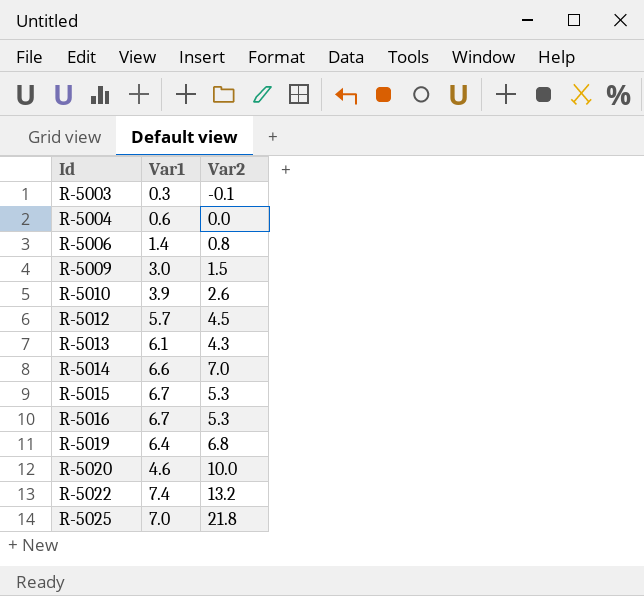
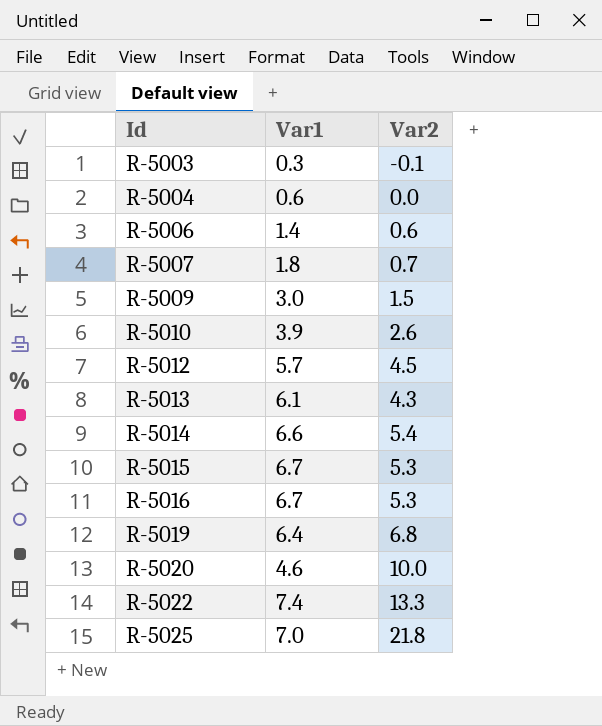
R-5006 | Var2: 0.8 -> 0.6
row R-5007: none -> 1.8 | 0.7
R-5014 | Var2: 7.0 -> 5.4
R-5022 | Var2: 13.2 -> 13.3

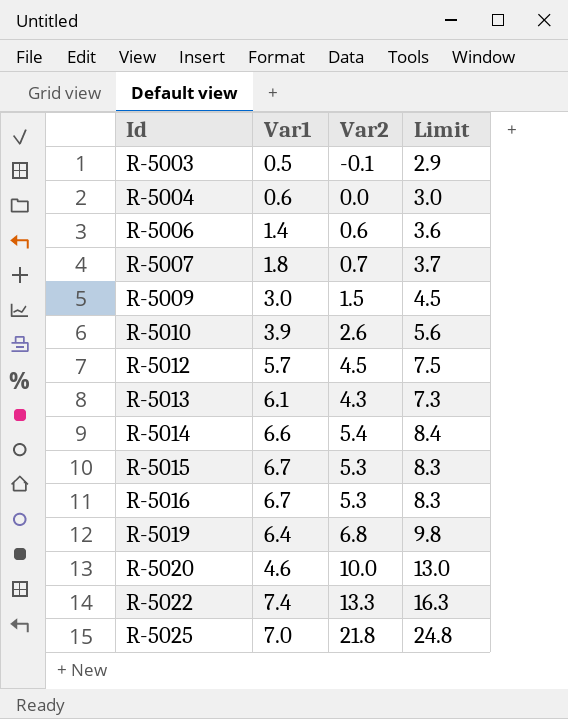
column Limit | formula: none -> [Var2] + 3
R-5003 | Var1: 0.3 -> 0.5

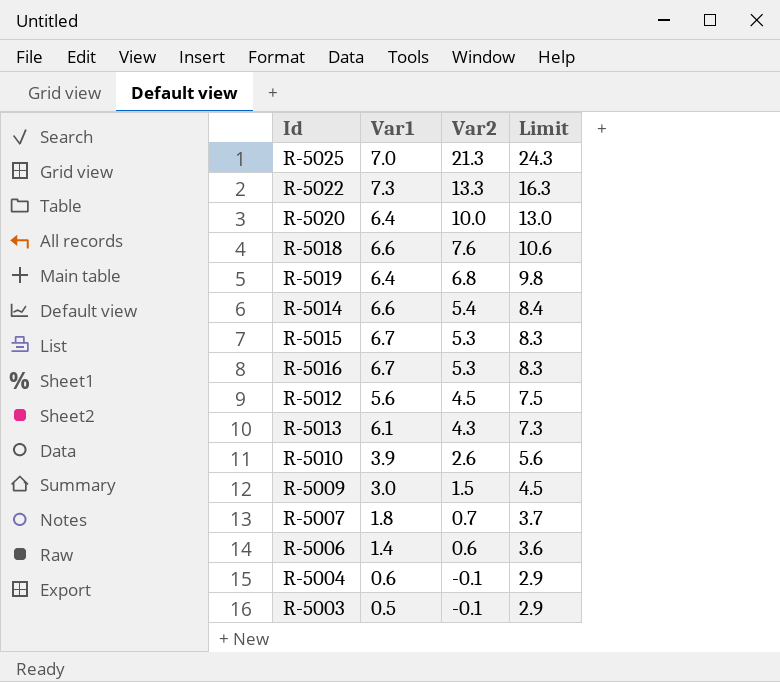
row order: Id ascending -> Var2 descending
R-5025 | Var2: 21.8 -> 21.3
R-5025 | Limit: 24.8 -> 24.3
R-5022 | Var1: 7.4 -> 7.3
R-5020 | Var1: 4.6 -> 6.4
row R-5018: none -> 6.6 | 7.6 | 10.6
R-5012 | Var1: 5.7 -> 5.6
R-5004 | Var2: 0.0 -> -0.1
R-5004 | Limit: 3.0 -> 2.9

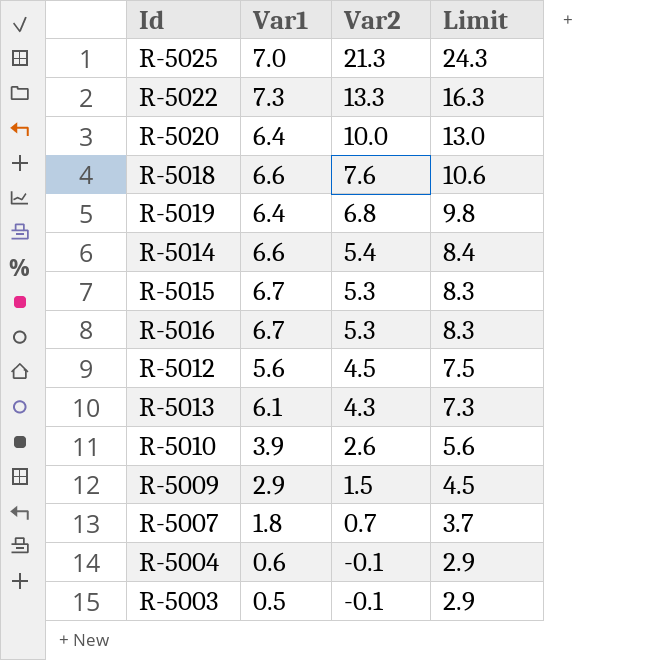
row R-5006: 1.4 | 0.6 | 3.6 -> none
R-5009 | Var1: 3.0 -> 2.9

